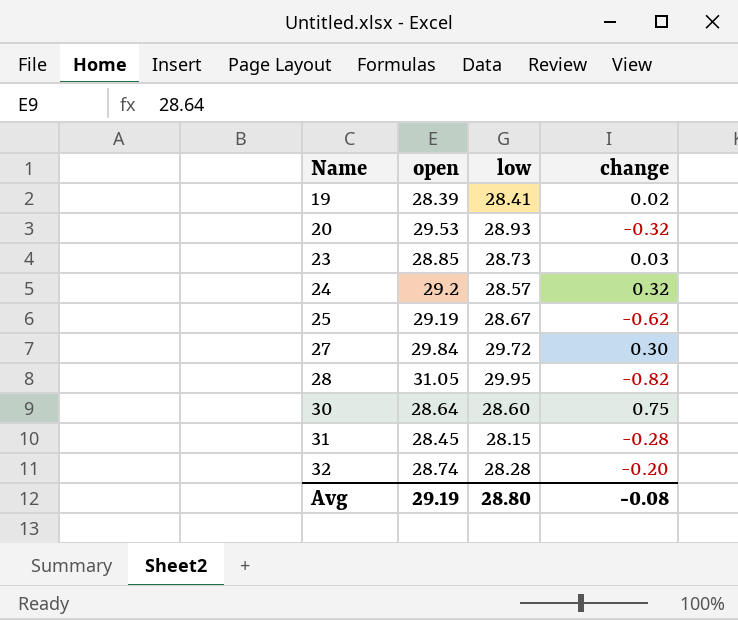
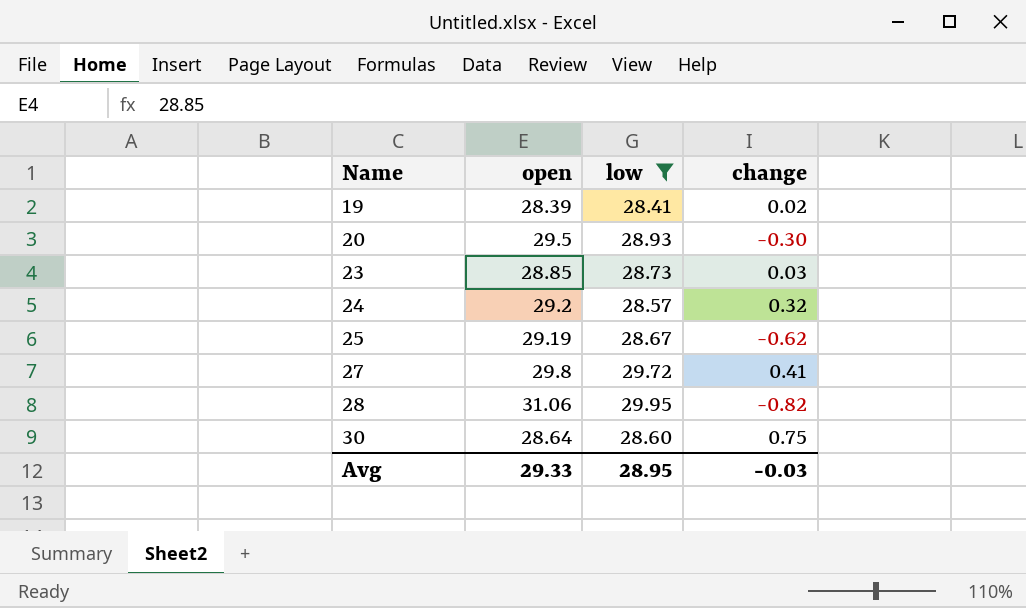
filter: none -> low >= 28.41
20 | open: 29.53 -> 29.5
20 | change: -0.32 -> -0.30
27 | open: 29.84 -> 29.8
27 | change: 0.30 -> 0.41
28 | open: 31.05 -> 31.06
Avg | open: 29.19 -> 29.33
Avg | low: 28.80 -> 28.95
Avg | change: -0.08 -> -0.03

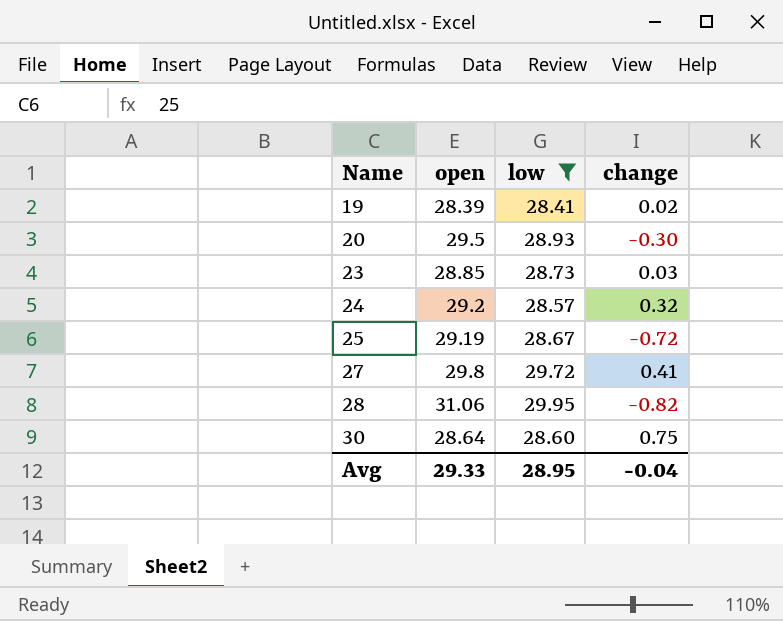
25 | change: -0.62 -> -0.72
Avg | change: -0.03 -> -0.04

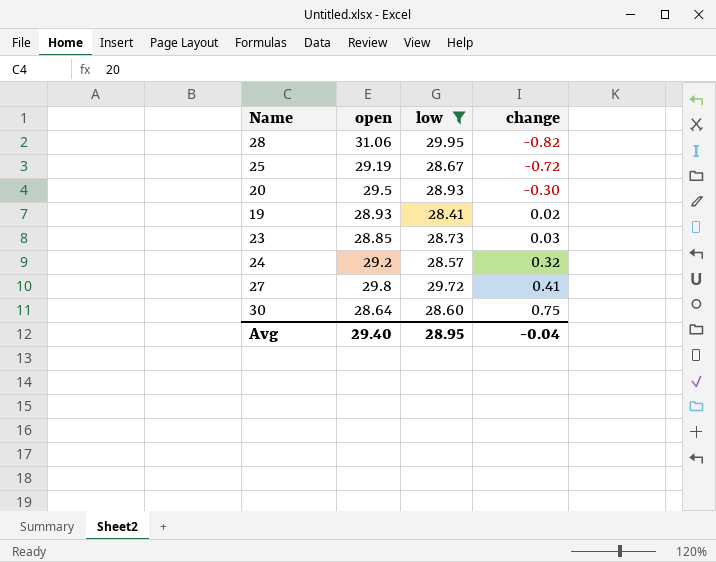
row order: Name ascending -> change ascending
19 | open: 28.39 -> 28.93
Avg | open: 29.33 -> 29.40

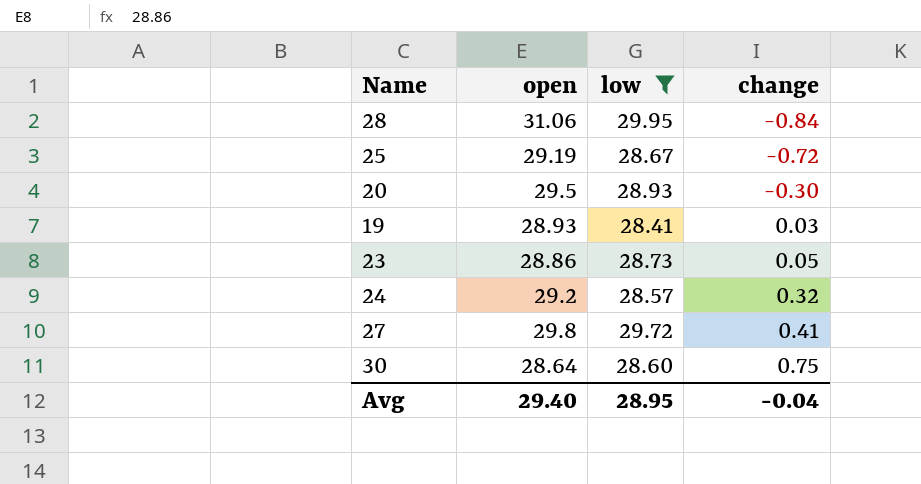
28 | change: -0.82 -> -0.84
19 | change: 0.02 -> 0.03
23 | open: 28.85 -> 28.86
23 | change: 0.03 -> 0.05

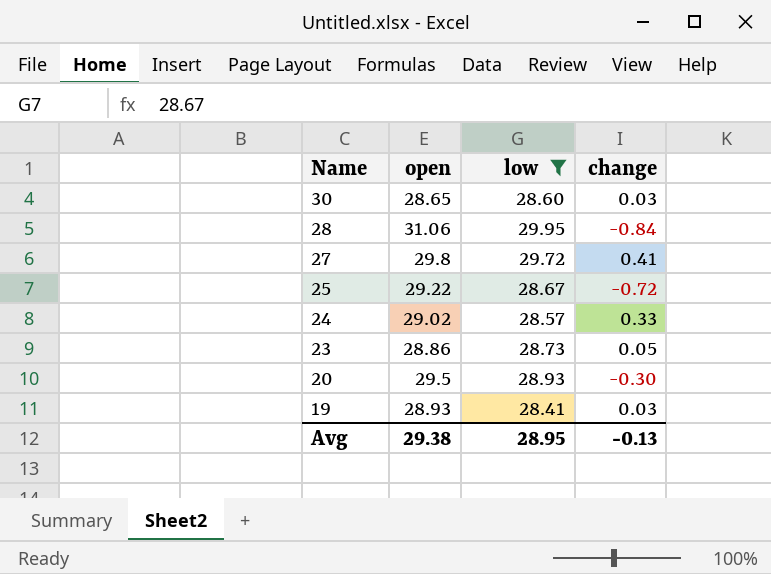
row order: change ascending -> Name descending
30 | open: 28.64 -> 28.65
30 | change: 0.75 -> 0.03
25 | open: 29.19 -> 29.22
24 | open: 29.2 -> 29.02
24 | change: 0.32 -> 0.33
Avg | open: 29.40 -> 29.38
Avg | change: -0.04 -> -0.13

